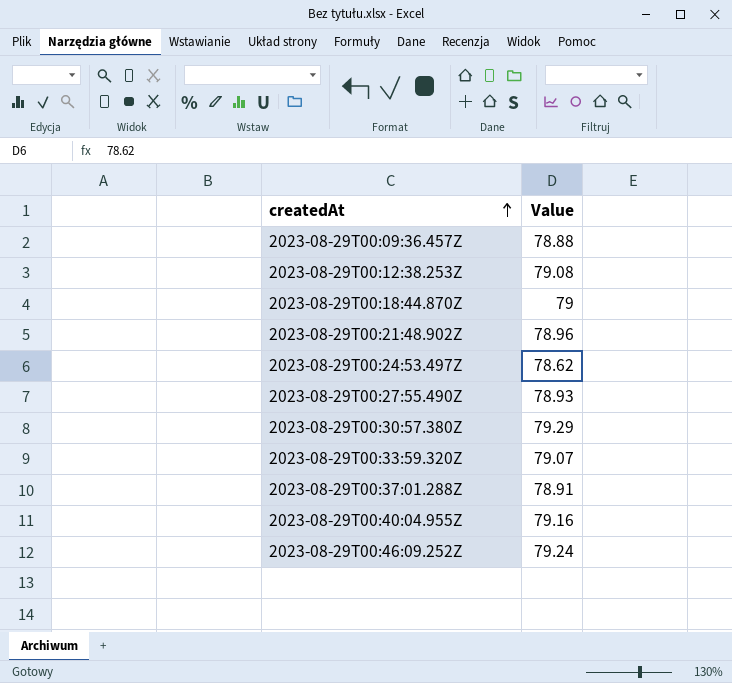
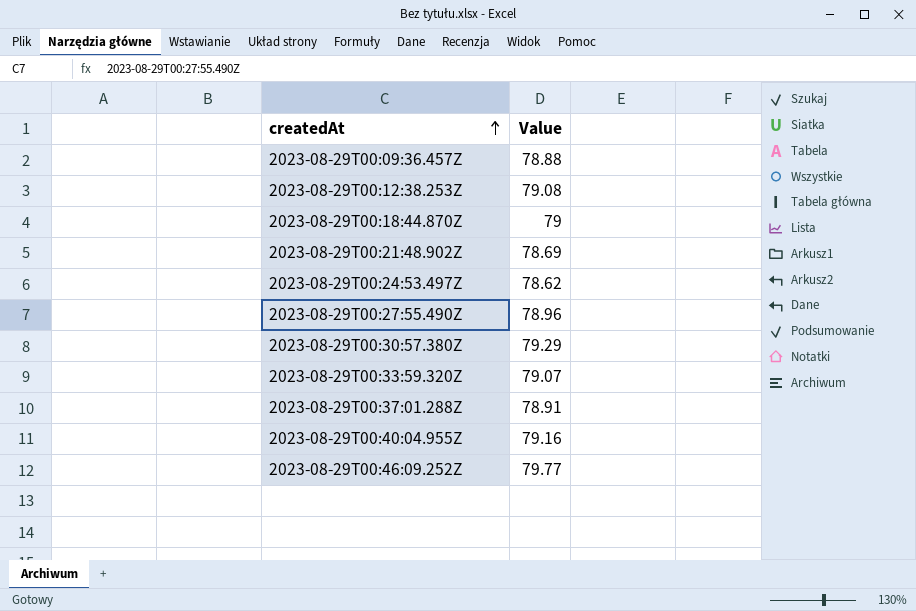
2023-08-29T00:21:48.902Z | Value: 78.96 -> 78.69
2023-08-29T00:27:55.490Z | Value: 78.93 -> 78.96
2023-08-29T00:46:09.252Z | Value: 79.24 -> 79.77

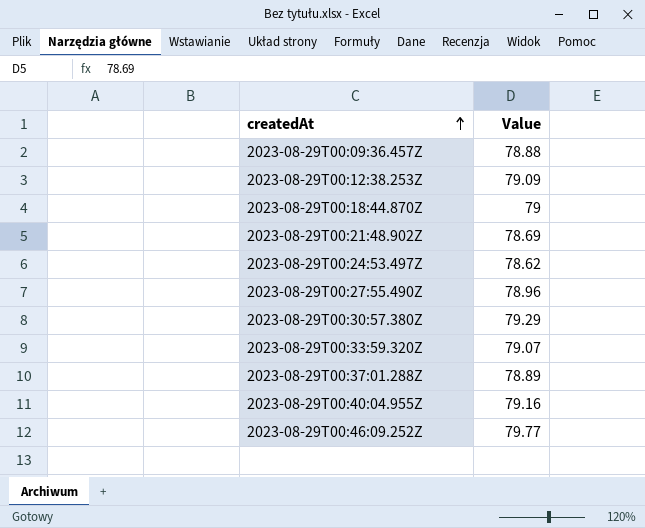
2023-08-29T00:12:38.253Z | Value: 79.08 -> 79.09
2023-08-29T00:37:01.288Z | Value: 78.91 -> 78.89

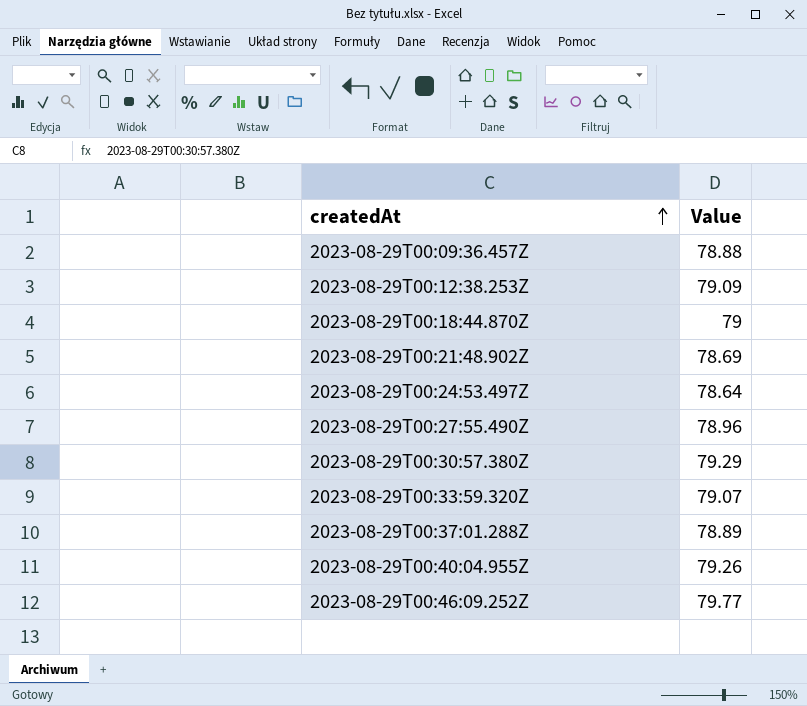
2023-08-29T00:24:53.497Z | Value: 78.62 -> 78.64
2023-08-29T00:40:04.955Z | Value: 79.16 -> 79.26

